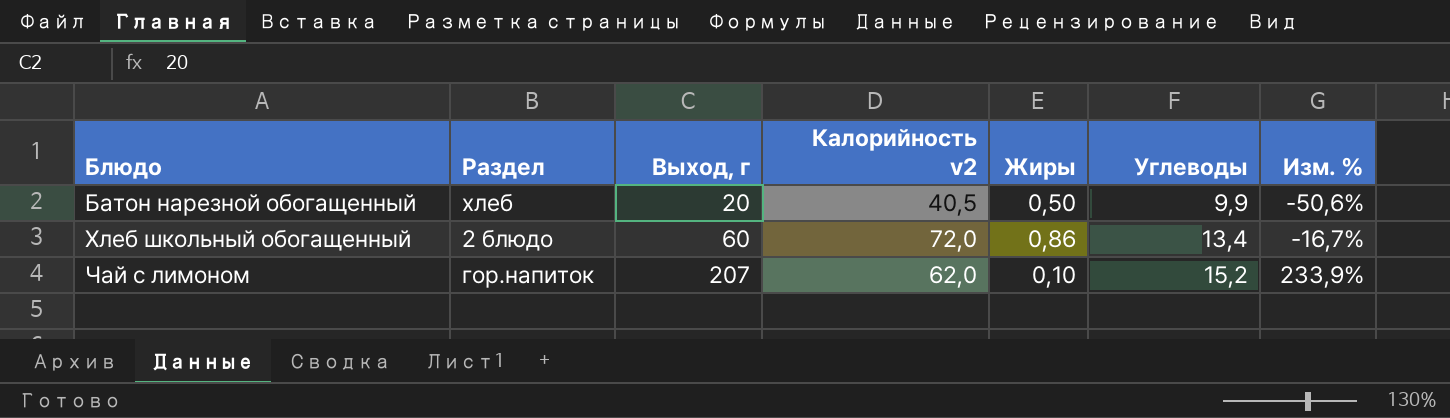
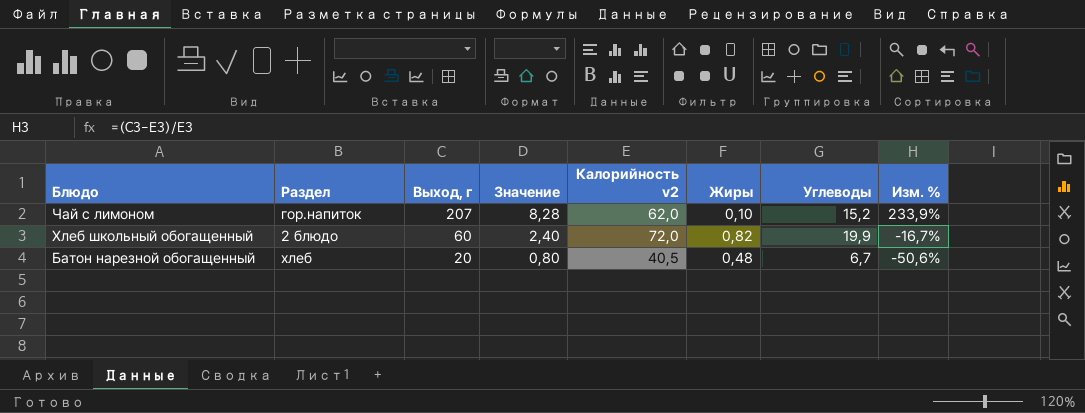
row order: Блюдо ascending -> Блюдо descending
column Значение | formula: none -> [Выход, г] * 0,04
Хлеб школьный обогащенный | Жиры: 0,86 -> 0,82
Хлеб школьный обогащенный | Углеводы: 13,4 -> 19,9
Батон нарезной обогащенный | Жиры: 0,50 -> 0,48
Батон нарезной обогащенный | Углеводы: 9,9 -> 6,7

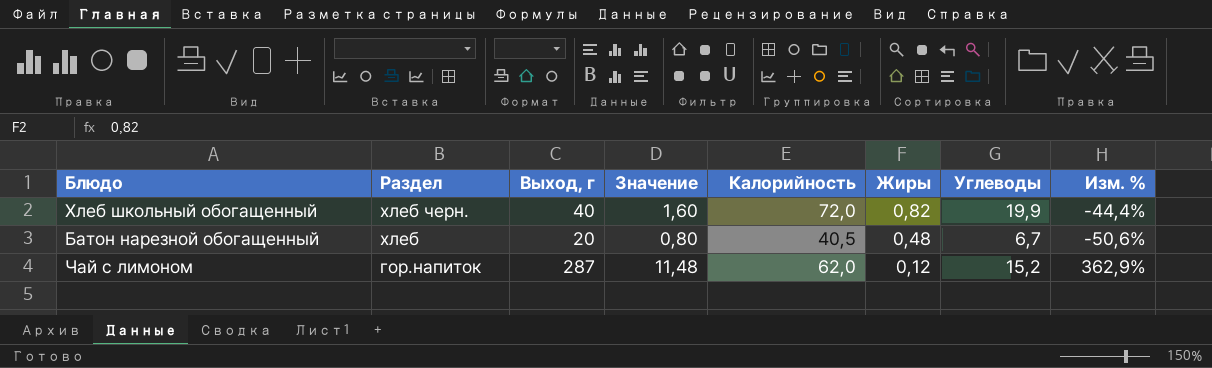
row order: Блюдо descending -> Раздел descending
column name: Калорийность v2 -> Калорийность
Хлеб школьный обогащенный | Раздел: 2 блюдо -> хлеб черн.
Хлеб школьный обогащенный | Выход, г: 60 -> 40
Хлеб школьный обогащенный | Значение: 2,40 -> 1,60
Хлеб школьный обогащенный | Изм. %: -16,7% -> -44,4%
Чай с лимоном | Выход, г: 207 -> 287
Чай с лимоном | Значение: 8,28 -> 11,48
Чай с лимоном | Жиры: 0,10 -> 0,12
Чай с лимоном | Изм. %: 233,9% -> 362,9%

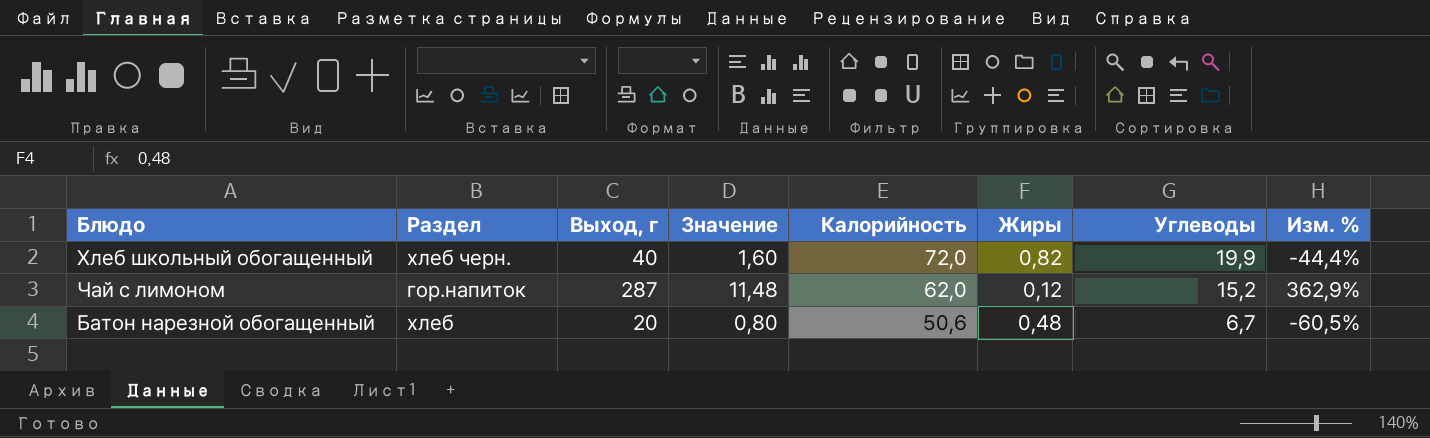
row order: Раздел descending -> Калорийность descending
Батон нарезной обогащенный | Калорийность: 40,5 -> 50,6
Батон нарезной обогащенный | Изм. %: -50,6% -> -60,5%

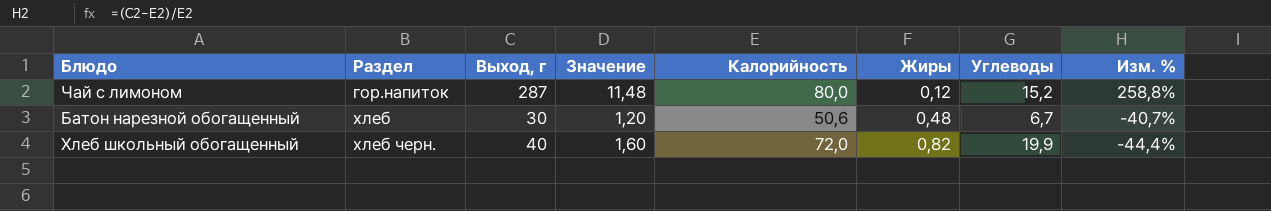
row order: Калорийность descending -> Раздел ascending
Чай с лимоном | Калорийность: 62,0 -> 80,0
Чай с лимоном | Изм. %: 362,9% -> 258,8%
Батон нарезной обогащенный | Выход, г: 20 -> 30
Батон нарезной обогащенный | Значение: 0,80 -> 1,20
Батон нарезной обогащенный | Изм. %: -60,5% -> -40,7%

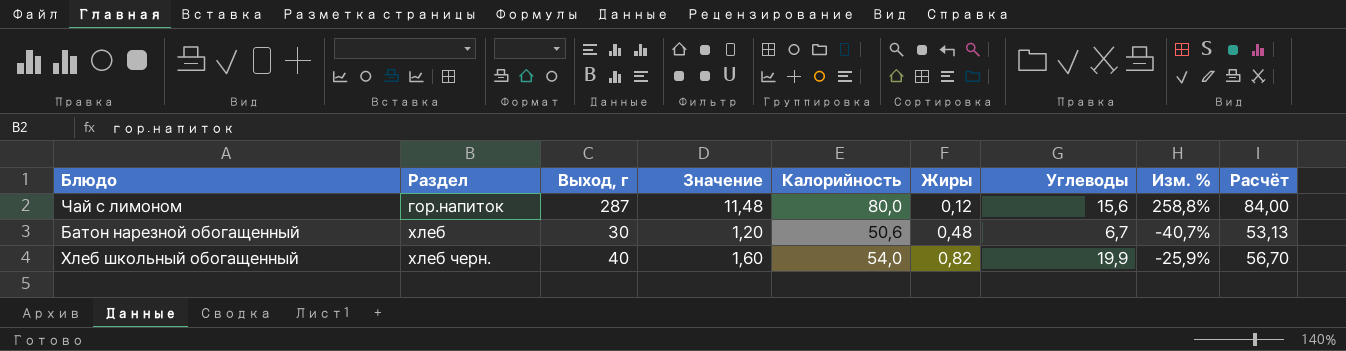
column Расчёт | formula: none -> [Калорийность] * 1,05
Чай с лимоном | Углеводы: 15,2 -> 15,6
Хлеб школьный обогащенный | Калорийность: 72,0 -> 54,0
Хлеб школьный обогащенный | Изм. %: -44,4% -> -25,9%

